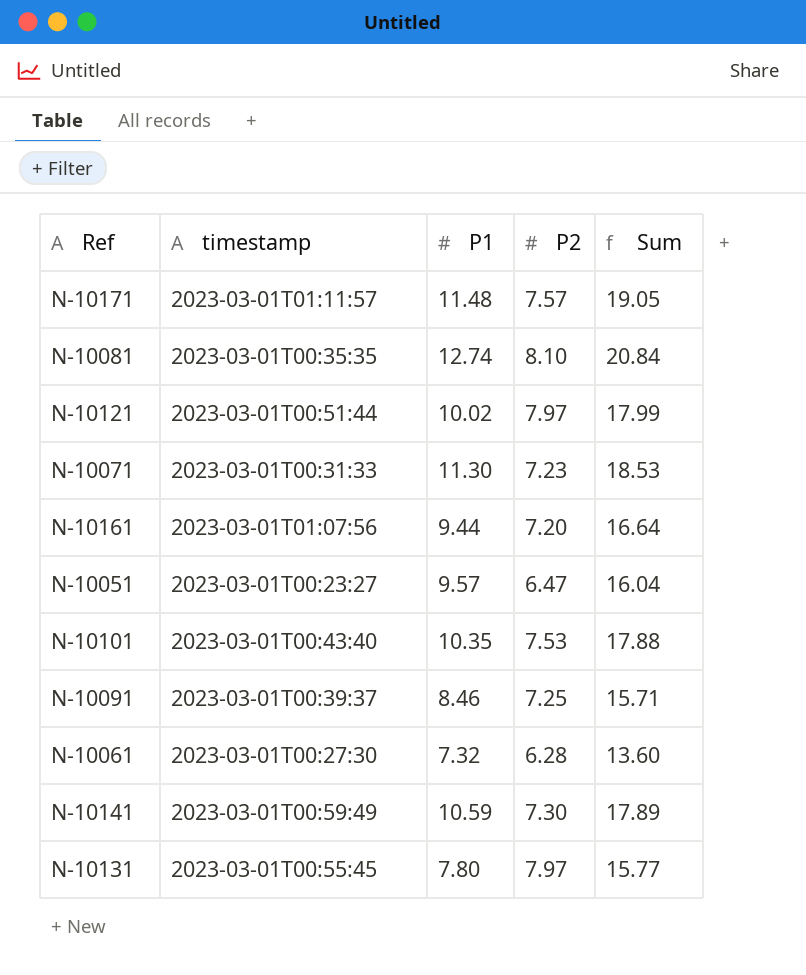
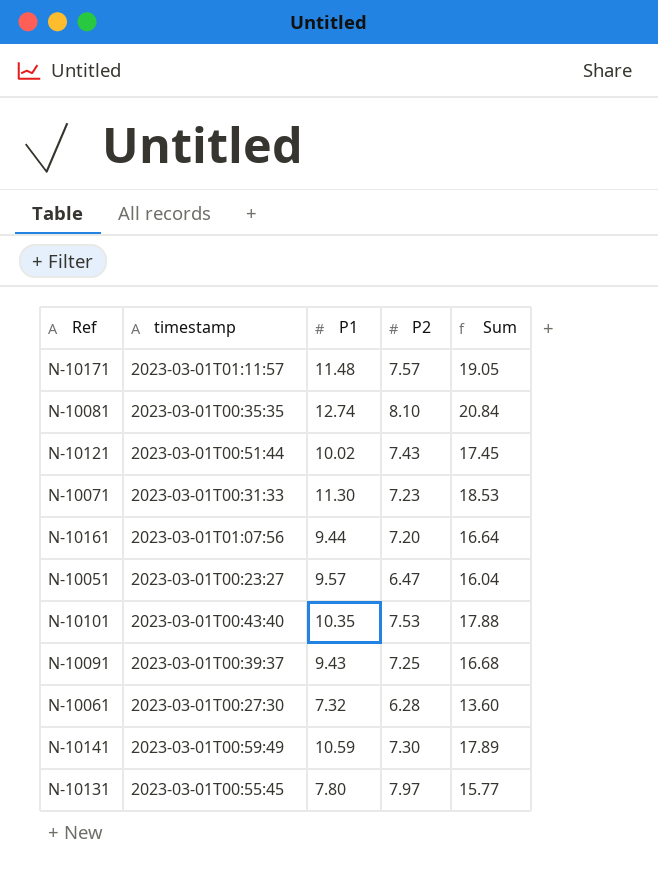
N-10121 | P2: 7.97 -> 7.43
N-10121 | Sum: 17.99 -> 17.45
N-10091 | P1: 8.46 -> 9.43
N-10091 | Sum: 15.71 -> 16.68

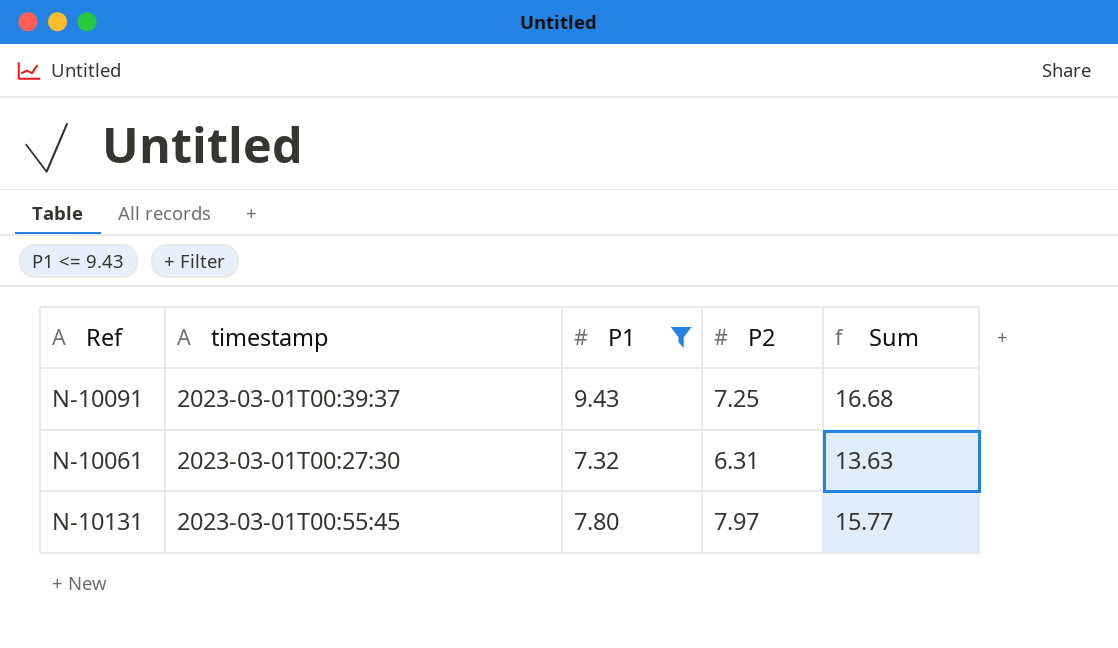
filter: none -> P1 <= 9.43
N-10061 | P2: 6.28 -> 6.31
N-10061 | Sum: 13.60 -> 13.63

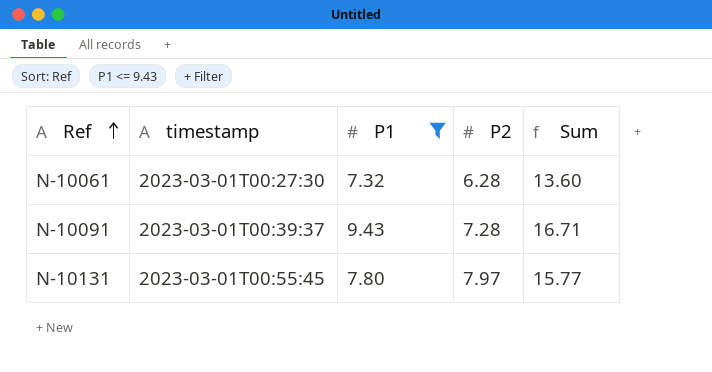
row order: none -> Ref ascending
N-10061 | P2: 6.31 -> 6.28
N-10061 | Sum: 13.63 -> 13.60
N-10091 | P2: 7.25 -> 7.28
N-10091 | Sum: 16.68 -> 16.71

